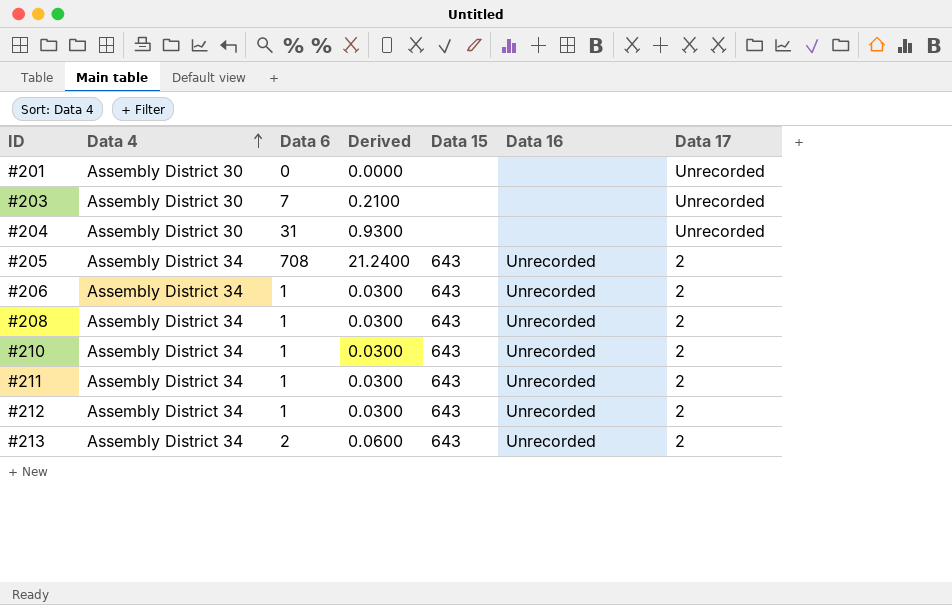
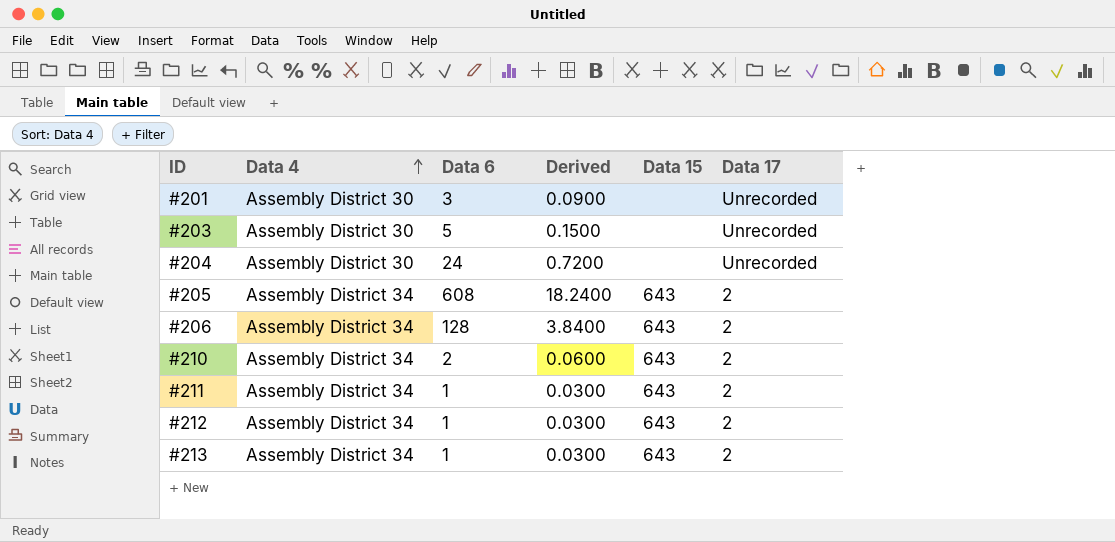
column Data 16 | position: 6 -> none
row #208: Assembly District 34 | 1 | 0.0300 | 643 | Unrecorded | 2 -> none
#201 | Data 6: 0 -> 3
#201 | Derived: 0.0000 -> 0.0900
#203 | Data 6: 7 -> 5
#203 | Derived: 0.2100 -> 0.1500
#204 | Data 6: 31 -> 24
#204 | Derived: 0.9300 -> 0.7200
#205 | Data 6: 708 -> 608
#205 | Derived: 21.2400 -> 18.2400
#206 | Data 6: 1 -> 128
#206 | Derived: 0.0300 -> 3.8400
#210 | Data 6: 1 -> 2
#210 | Derived: 0.0300 -> 0.0600
#213 | Data 6: 2 -> 1
#213 | Derived: 0.0600 -> 0.0300

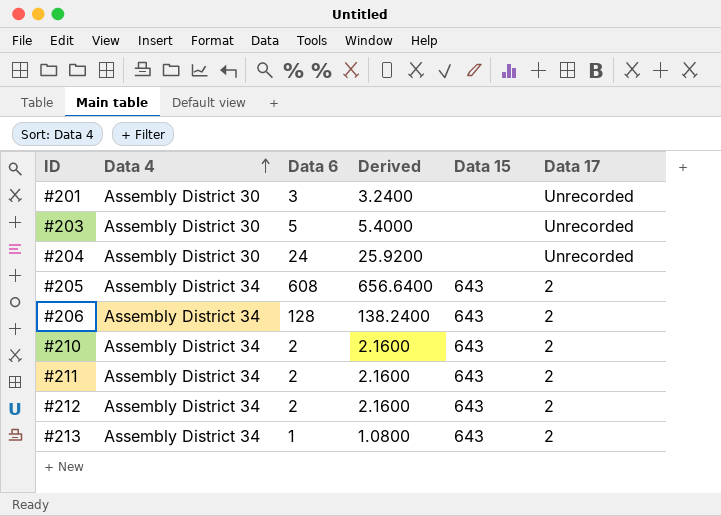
column Derived | formula: [Data 6] * 0.03 -> [Data 6] * 1.08
#211 | Data 6: 1 -> 2
#212 | Data 6: 1 -> 2

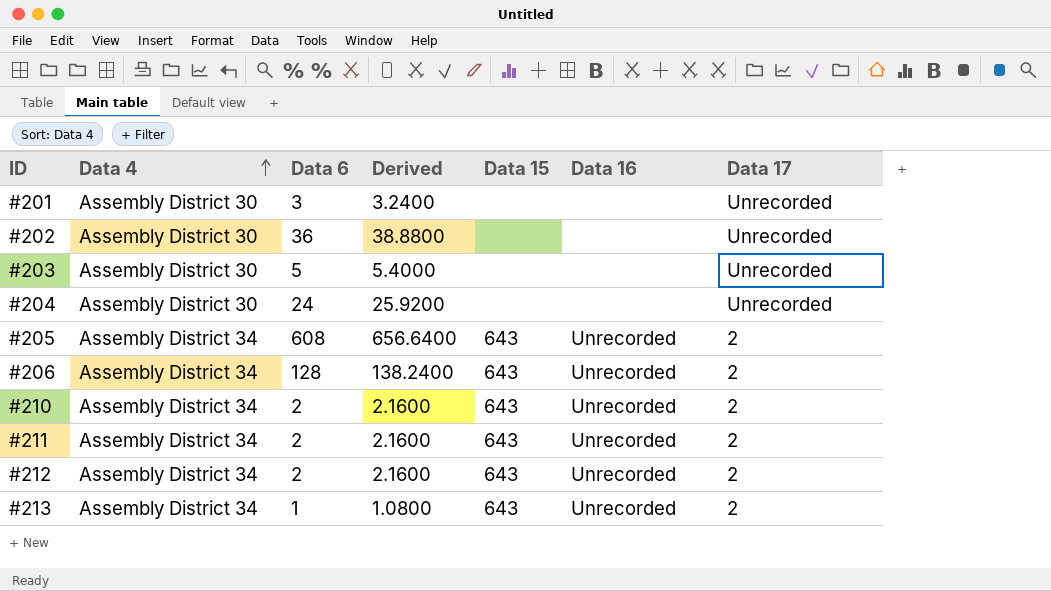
column Data 16 | position: none -> 6
row #202: none -> Assembly District 30 | 36 | 38.8800 | none | none | Unrecorded

